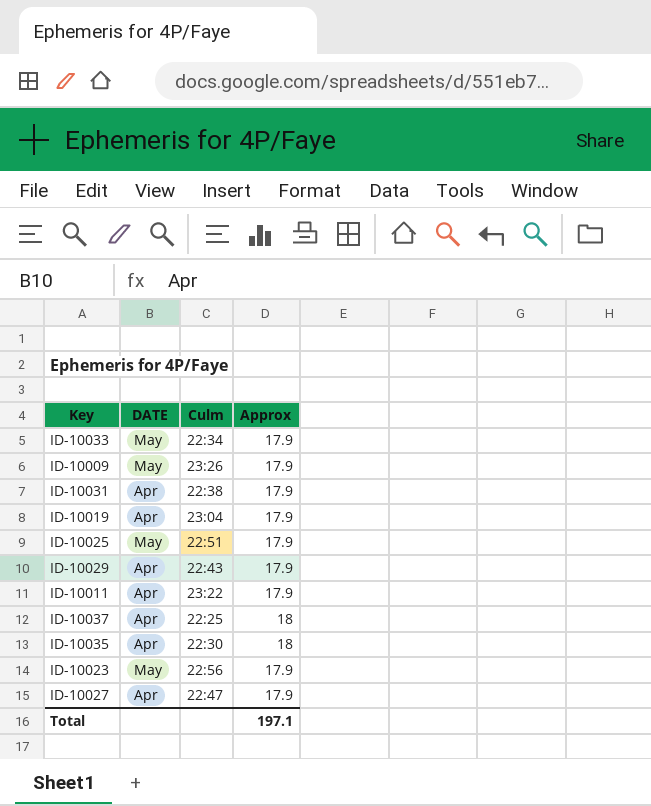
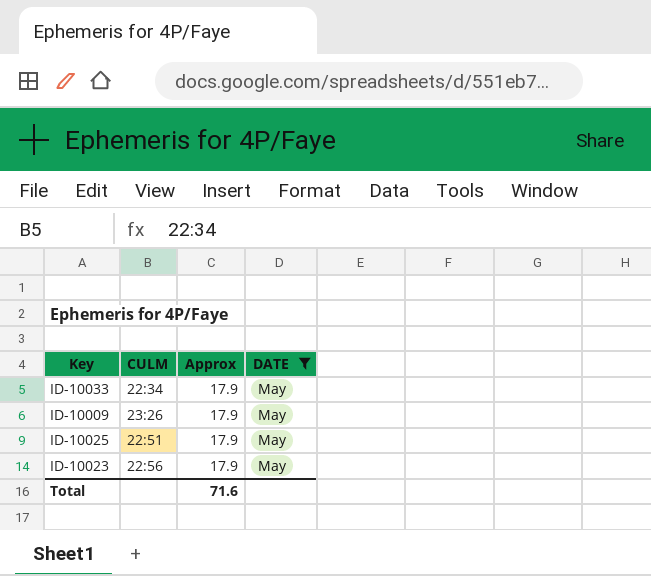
filter: none -> DATE = May
column name: Culm -> CULM
column DATE | position: 2 -> 4
Total | Approx: 197.1 -> 71.6

